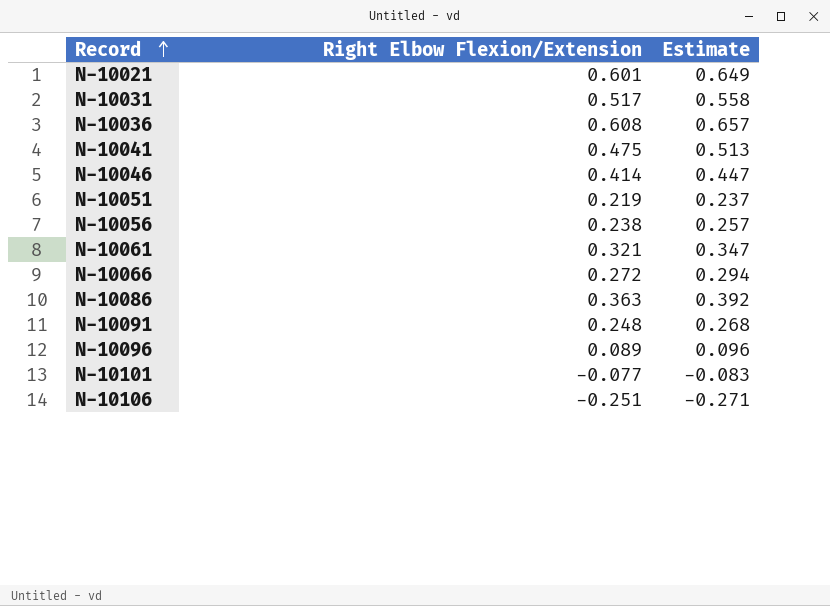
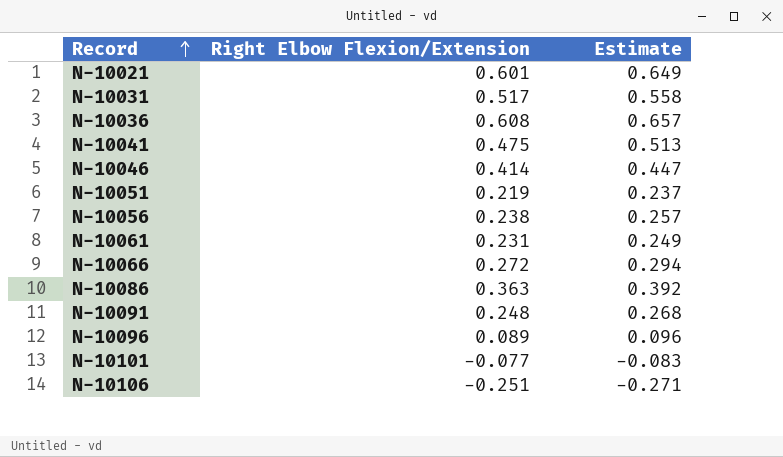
N-10061 | Right Elbow Flexion/Extension: 0.321 -> 0.231
N-10061 | Estimate: 0.347 -> 0.249

